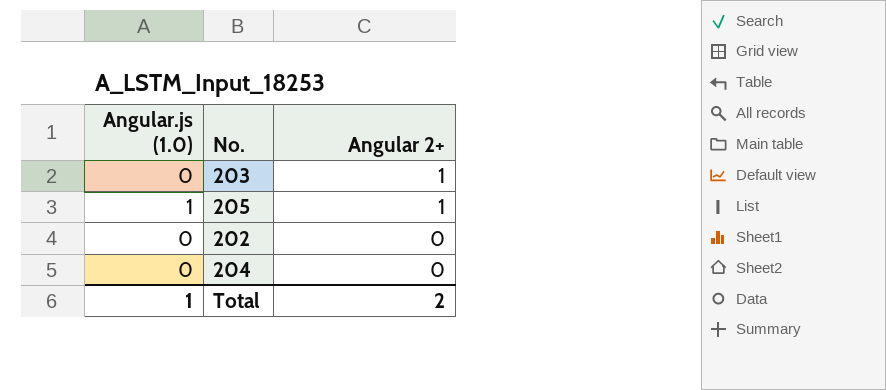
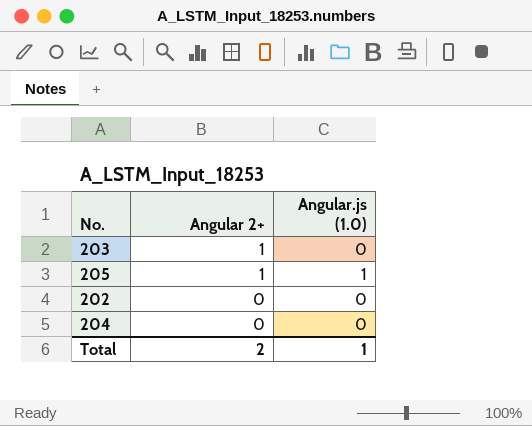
column Angular.js (1.0) | position: 1 -> 3

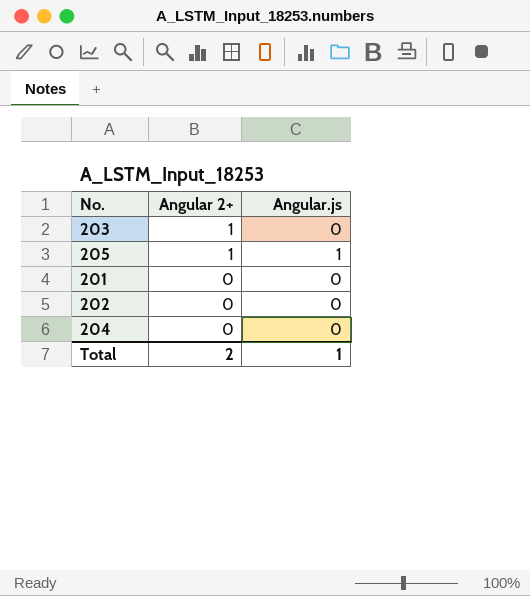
column name: Angular.js (1.0) -> Angular.js
row 201: none -> 0 | 0

